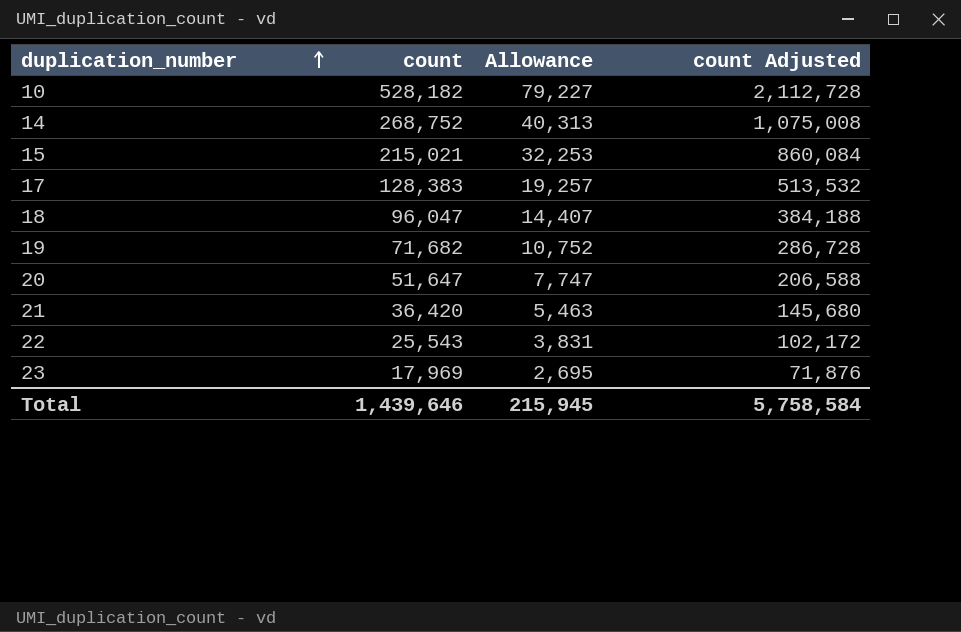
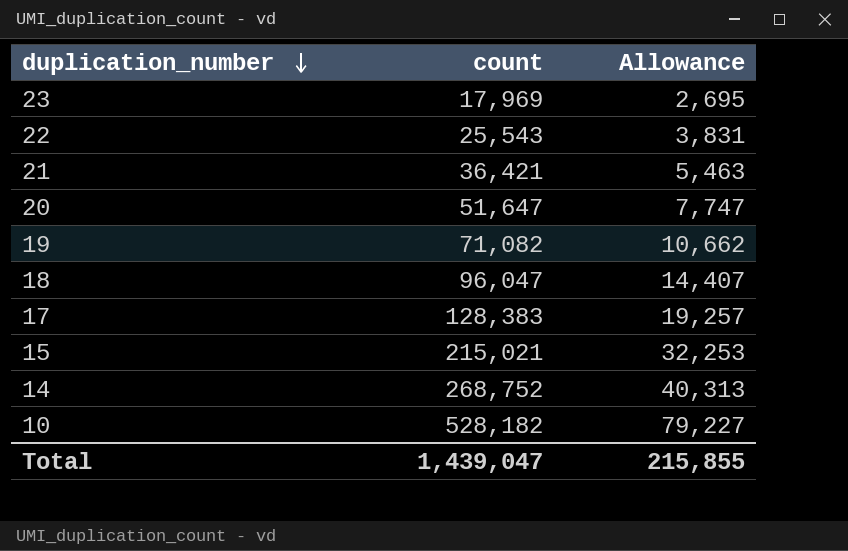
row order: duplication_number ascending -> duplication_number descending
column count Adjusted | formula: [count] * 4 -> none
21 | count: 36,420 -> 36,421
19 | count: 71,682 -> 71,082
19 | Allowance: 10,752 -> 10,662
Total | count: 1,439,646 -> 1,439,047
Total | Allowance: 215,945 -> 215,855

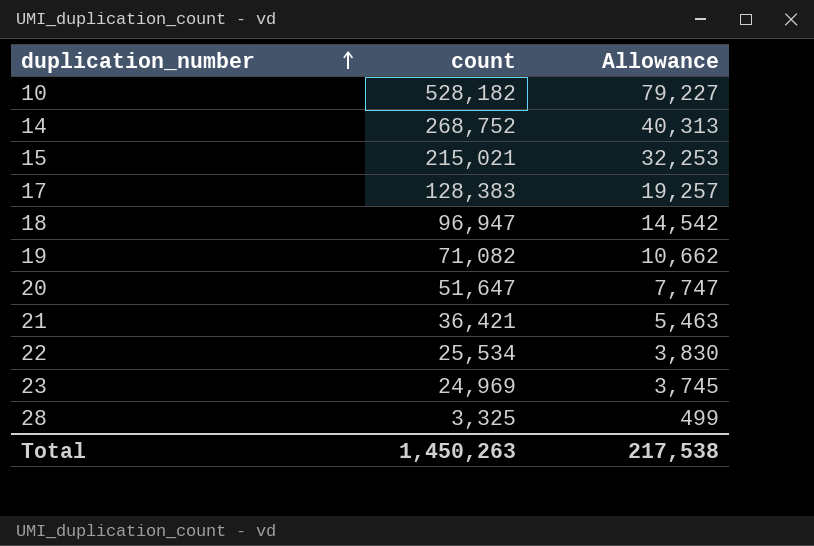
row order: duplication_number descending -> duplication_number ascending
18 | count: 96,047 -> 96,947
18 | Allowance: 14,407 -> 14,542
22 | count: 25,543 -> 25,534
22 | Allowance: 3,831 -> 3,830
23 | count: 17,969 -> 24,969
23 | Allowance: 2,695 -> 3,745
row 28: none -> 3,325 | 499
Total | count: 1,439,047 -> 1,450,263
Total | Allowance: 215,855 -> 217,538

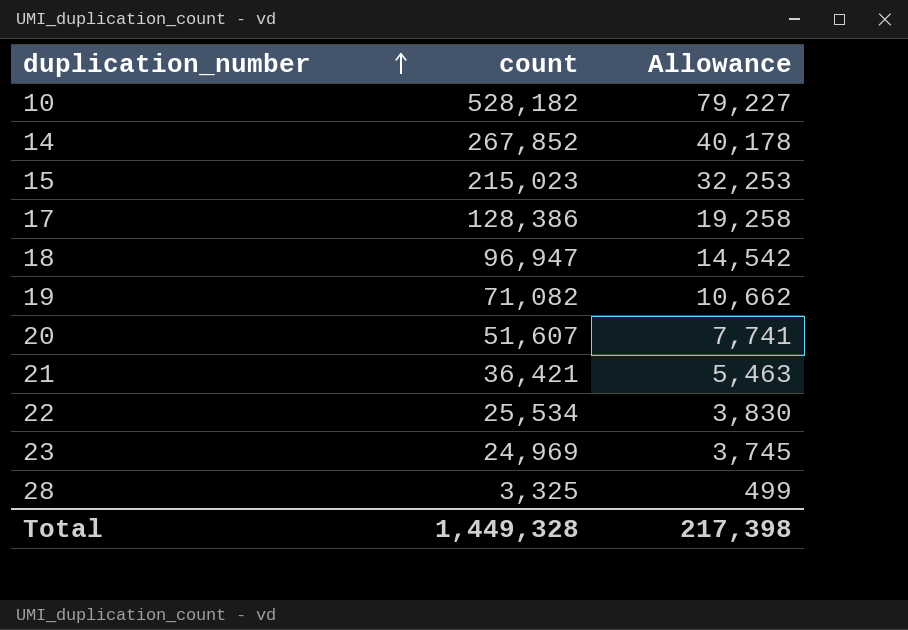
14 | count: 268,752 -> 267,852
14 | Allowance: 40,313 -> 40,178
15 | count: 215,021 -> 215,023
17 | count: 128,383 -> 128,386
17 | Allowance: 19,257 -> 19,258
20 | count: 51,647 -> 51,607
20 | Allowance: 7,747 -> 7,741
Total | count: 1,450,263 -> 1,449,328
Total | Allowance: 217,538 -> 217,398

